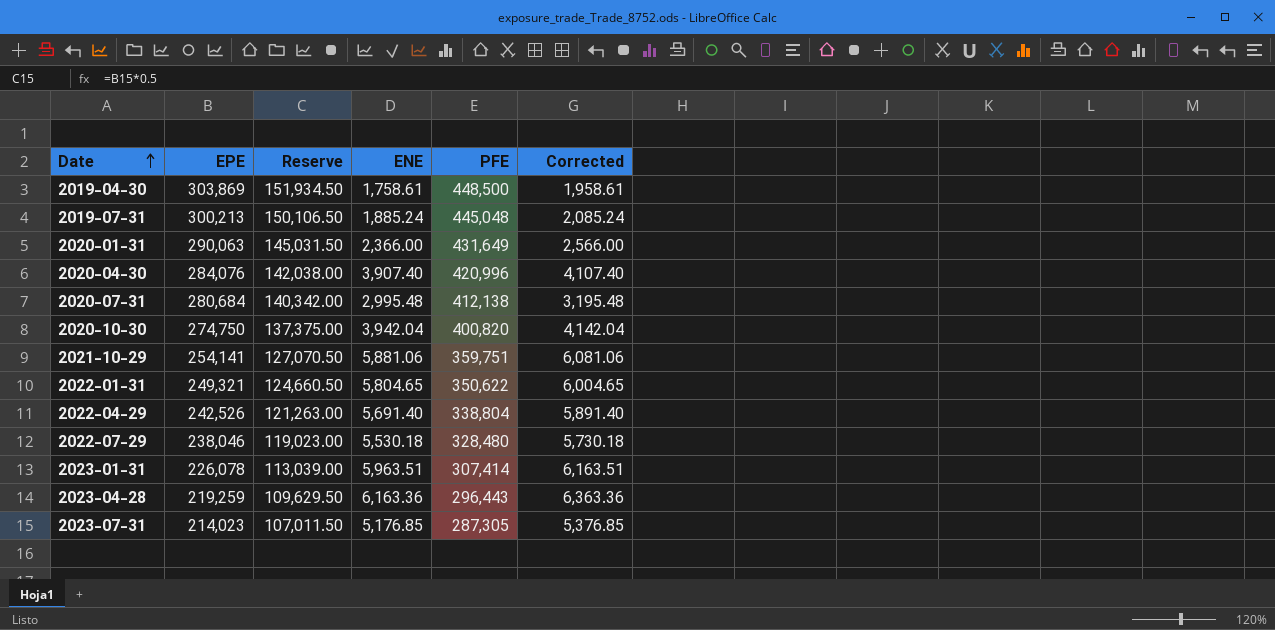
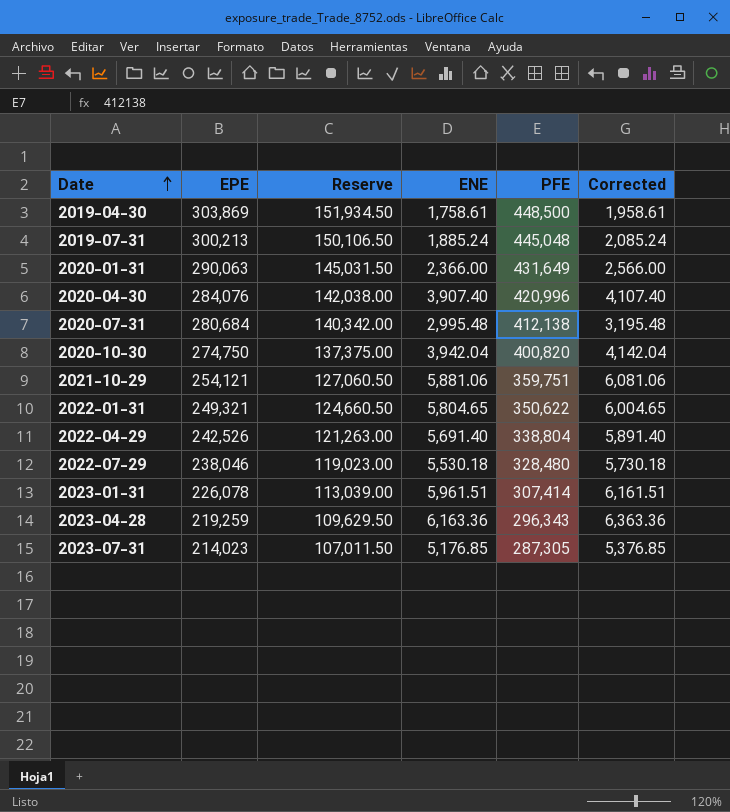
2021-10-29 | EPE: 254,141 -> 254,121
2021-10-29 | Reserve: 127,070.50 -> 127,060.50
2023-01-31 | ENE: 5,963.51 -> 5,961.51
2023-01-31 | Corrected: 6,163.51 -> 6,161.51
2023-04-28 | PFE: 296,443 -> 296,343

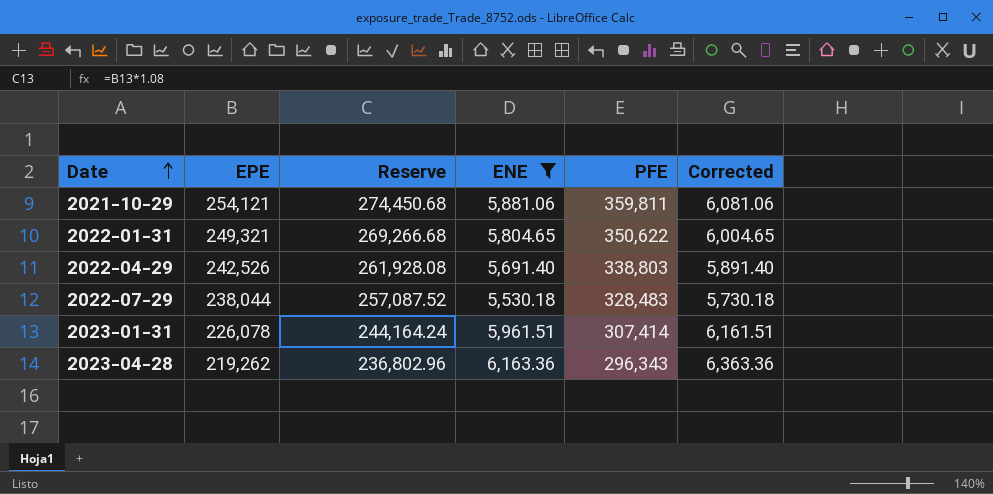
filter: none -> ENE >= 5,530.18
column Reserve | formula: [EPE] * 0.5 -> [EPE] * 1.08
2021-10-29 | PFE: 359,751 -> 359,811
2022-04-29 | PFE: 338,804 -> 338,803
2022-07-29 | EPE: 238,046 -> 238,044
2022-07-29 | PFE: 328,480 -> 328,483
2023-04-28 | EPE: 219,259 -> 219,262

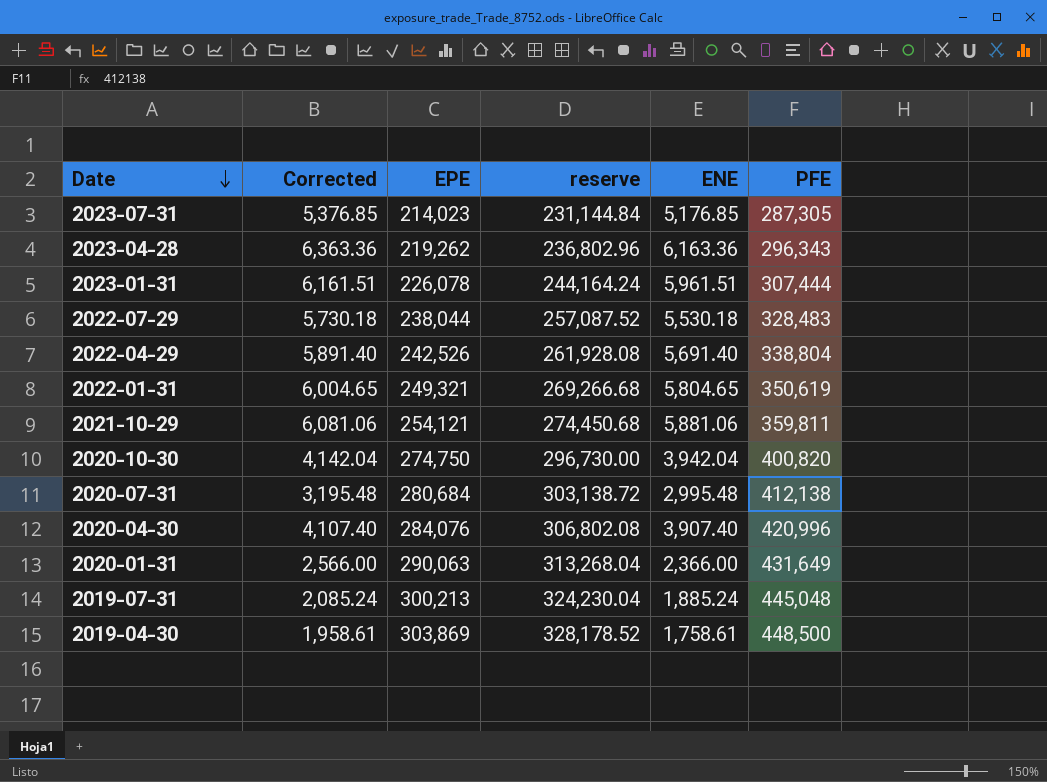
filter: ENE >= 5,530.18 -> none
row order: Date ascending -> Date descending
column Corrected | position: 6 -> 2
column name: Reserve -> reserve
2023-01-31 | PFE: 307,414 -> 307,444
2022-04-29 | PFE: 338,803 -> 338,804
2022-01-31 | PFE: 350,622 -> 350,619

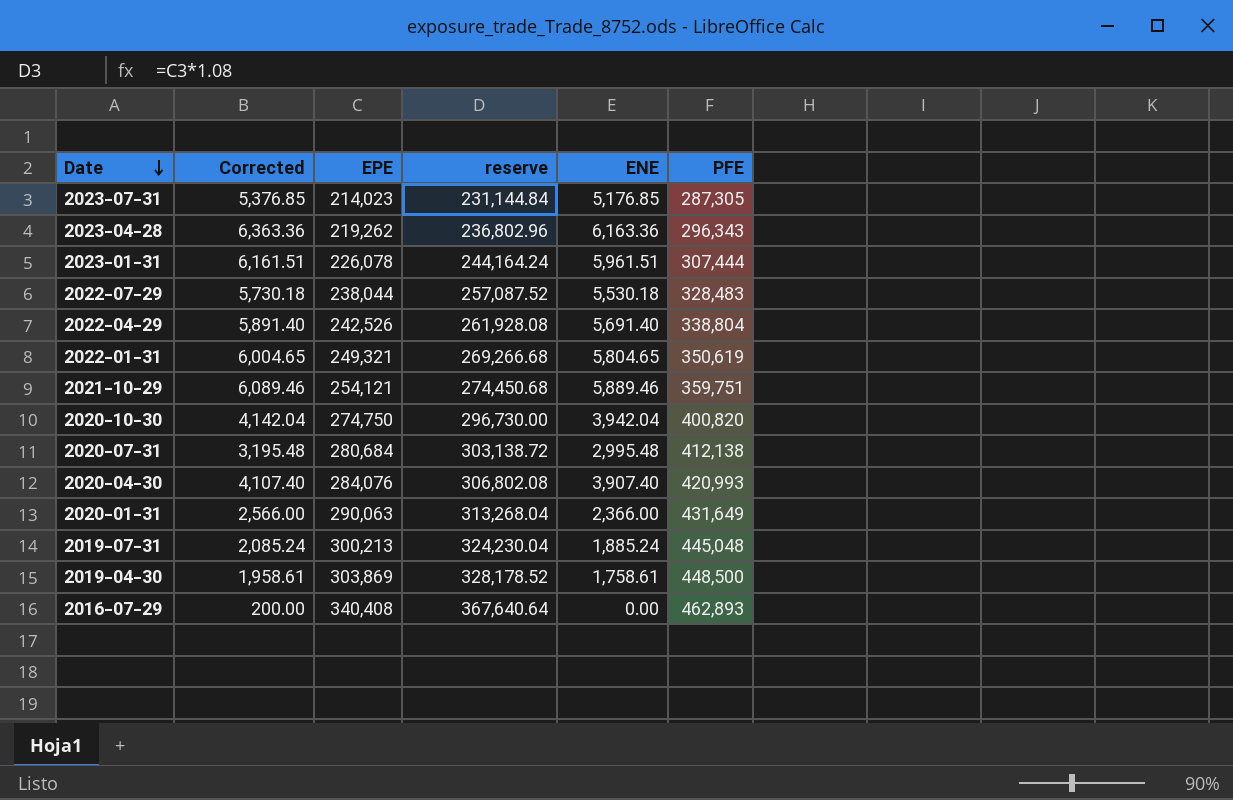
2021-10-29 | Corrected: 6,081.06 -> 6,089.46
2021-10-29 | ENE: 5,881.06 -> 5,889.46
2021-10-29 | PFE: 359,811 -> 359,751
2020-04-30 | PFE: 420,996 -> 420,993
row 2016-07-29: none -> 200.00 | 340,408 | 367,640.64 | 0.00 | 462,893

